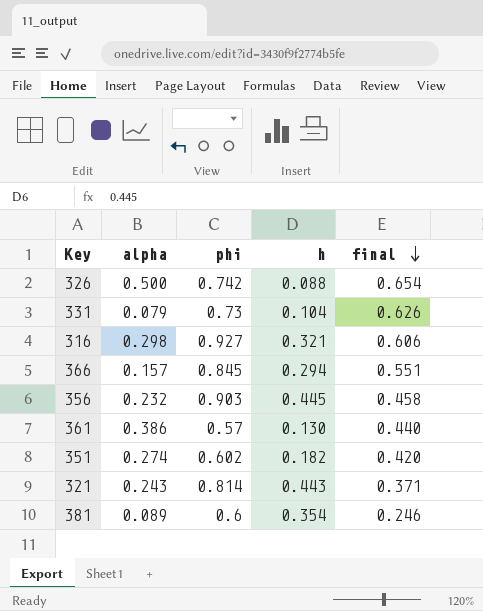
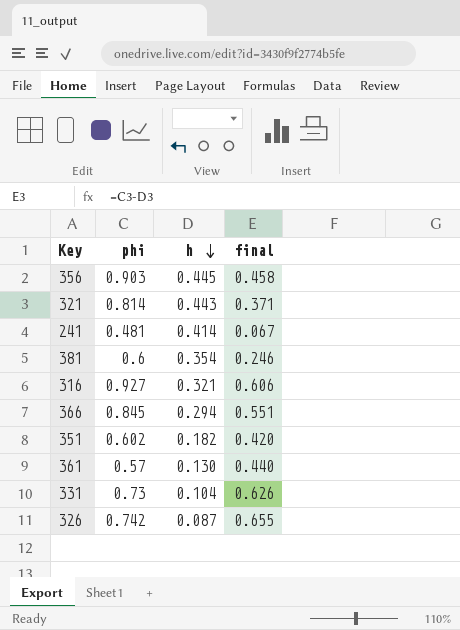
row order: final descending -> h descending
column alpha | position: 2 -> none
row 241: none -> 0.481 | 0.414 | 0.067
326 | h: 0.088 -> 0.087
326 | final: 0.654 -> 0.655

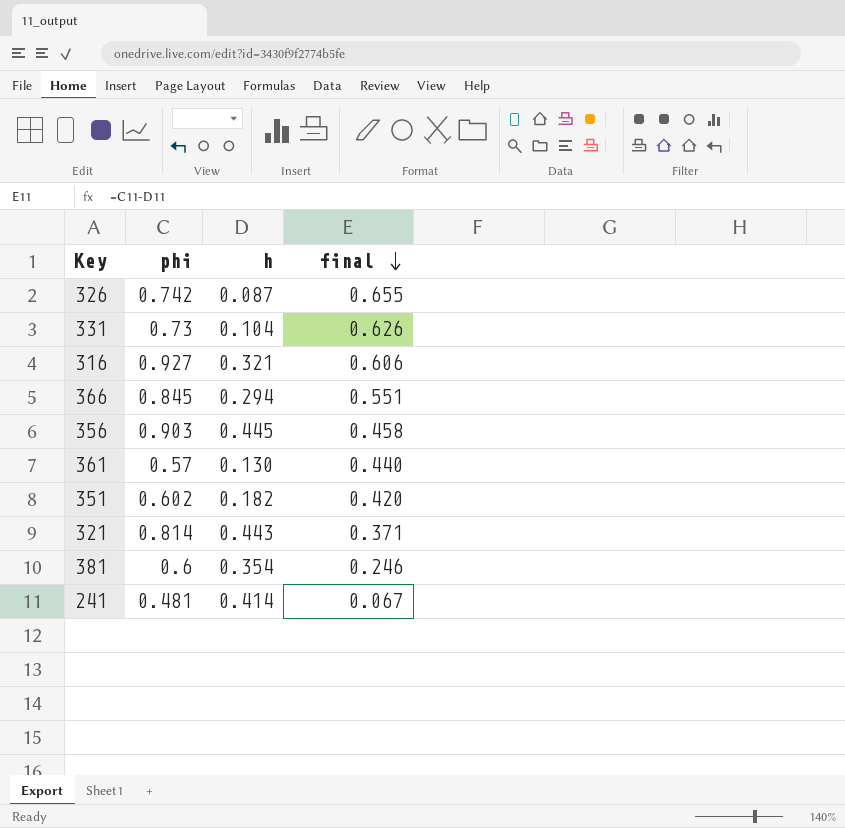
row order: h descending -> final descending

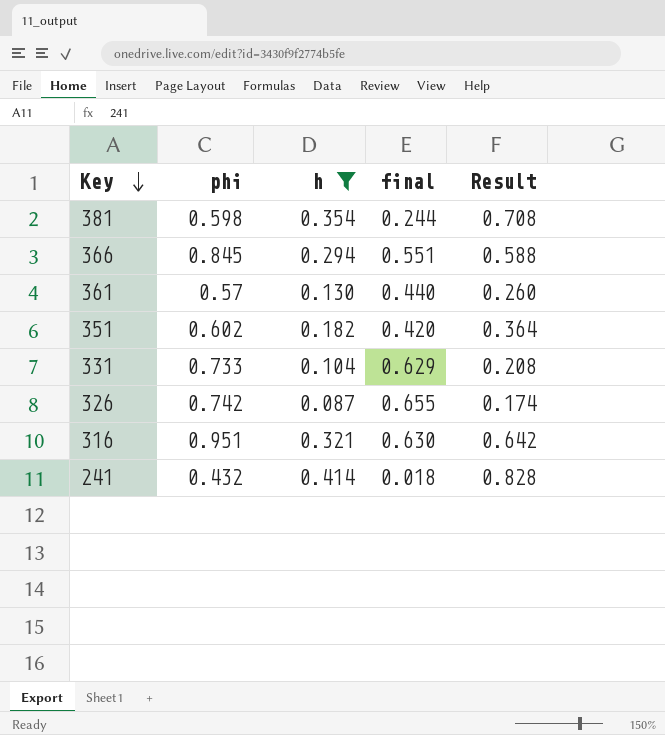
filter: none -> h <= 0.414
row order: final descending -> Key descending
column Result | formula: none -> [h] * 2
381 | phi: 0.6 -> 0.598
381 | final: 0.246 -> 0.244
331 | phi: 0.73 -> 0.733
331 | final: 0.626 -> 0.629
316 | phi: 0.927 -> 0.951
316 | final: 0.606 -> 0.630
241 | phi: 0.481 -> 0.432
241 | final: 0.067 -> 0.018

